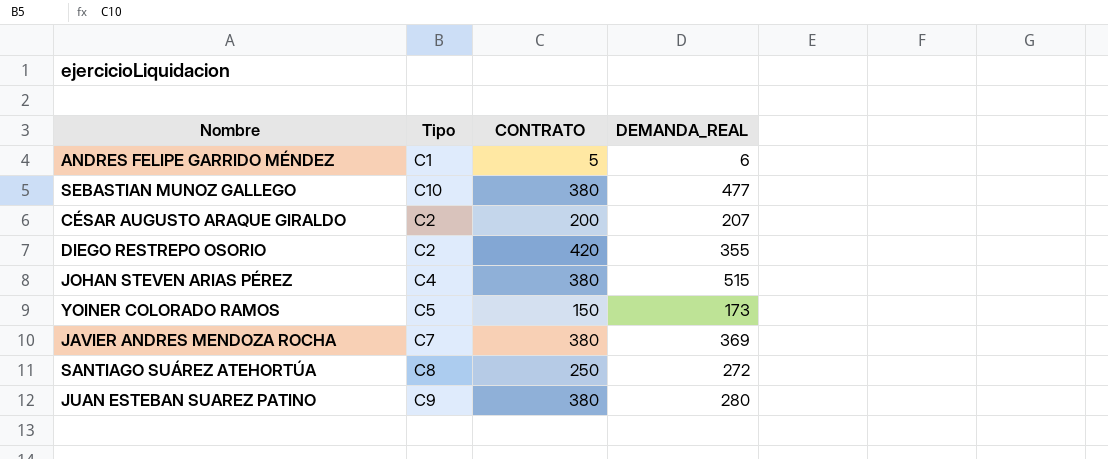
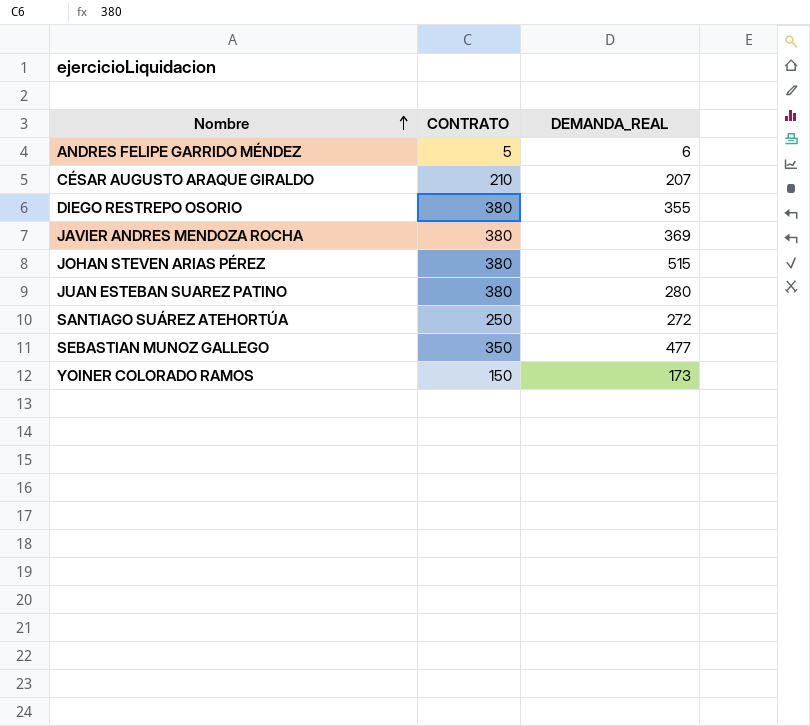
row order: none -> Nombre ascending
column Tipo | position: 2 -> none
CÉSAR AUGUSTO ARAQUE GIRALDO | CONTRATO: 200 -> 210
DIEGO RESTREPO OSORIO | CONTRATO: 420 -> 380
SEBASTIAN MUNOZ GALLEGO | CONTRATO: 380 -> 350

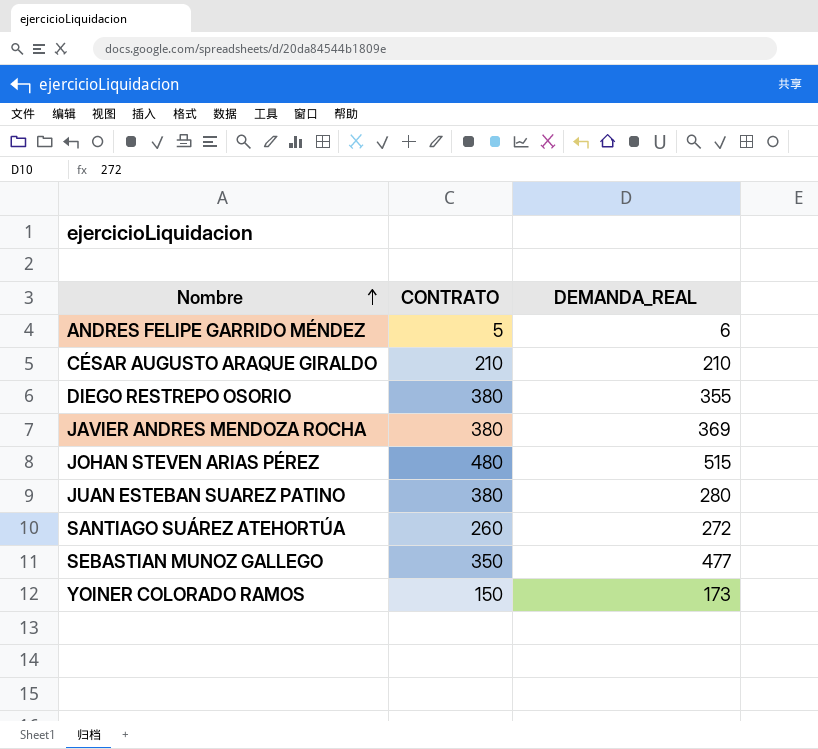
CÉSAR AUGUSTO ARAQUE GIRALDO | DEMANDA_REAL: 207 -> 210
JOHAN STEVEN ARIAS PÉREZ | CONTRATO: 380 -> 480
SANTIAGO SUÁREZ ATEHORTÚA | CONTRATO: 250 -> 260

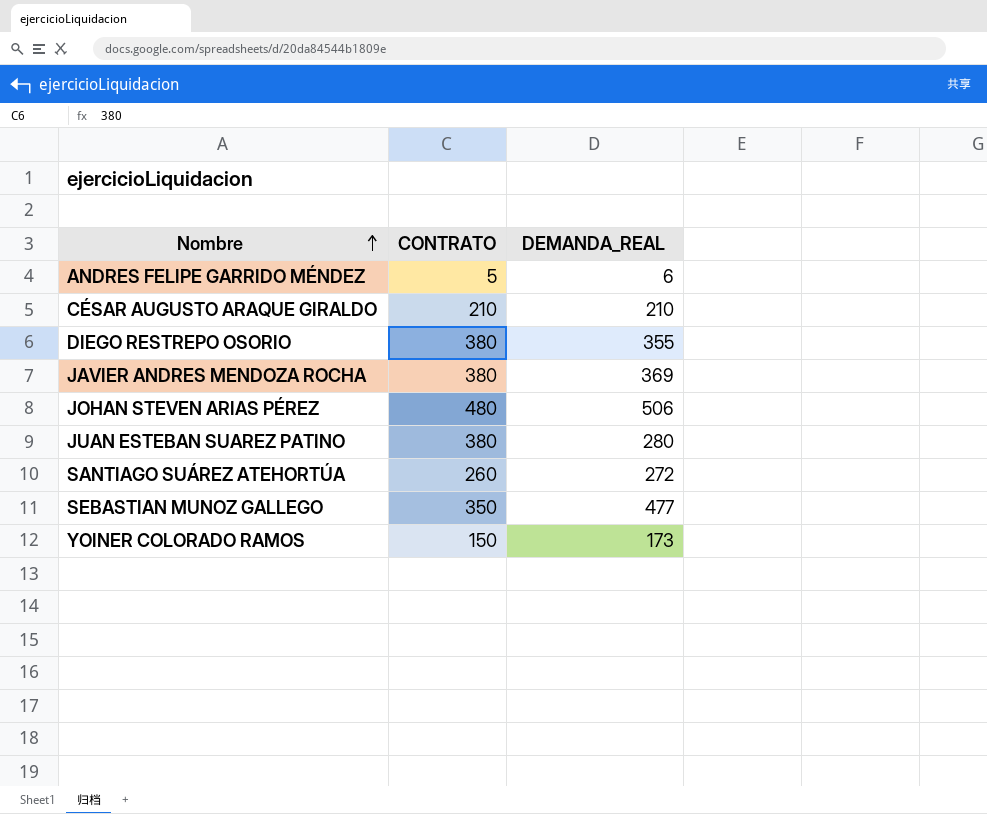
JOHAN STEVEN ARIAS PÉREZ | DEMANDA_REAL: 515 -> 506

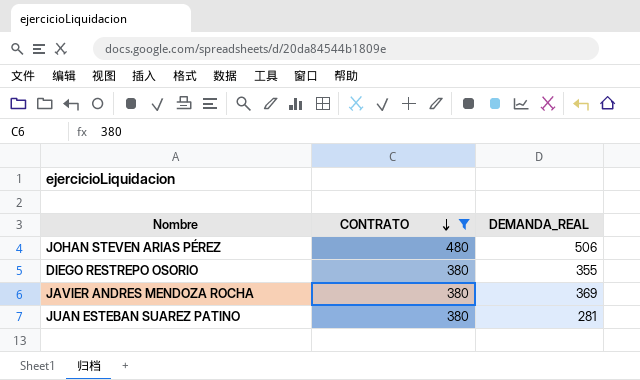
filter: none -> CONTRATO >= 380
row order: Nombre ascending -> CONTRATO descending
JUAN ESTEBAN SUAREZ PATINO | DEMANDA_REAL: 280 -> 281

